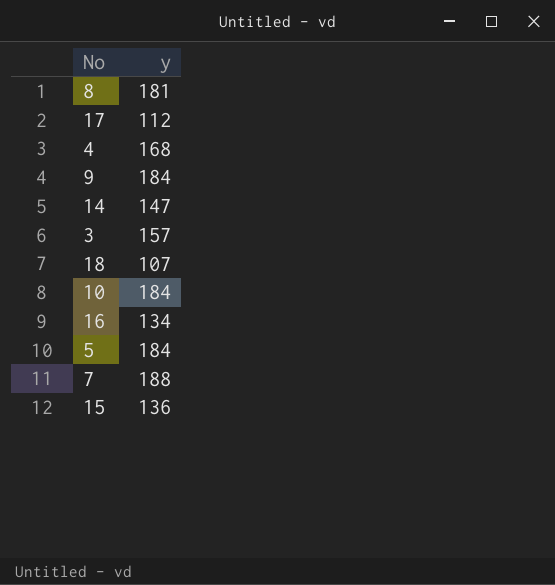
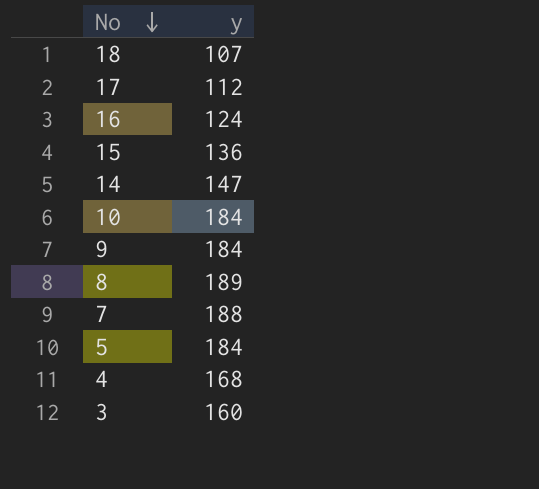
row order: none -> No descending
16 | y: 134 -> 124
8 | y: 181 -> 189
3 | y: 157 -> 160

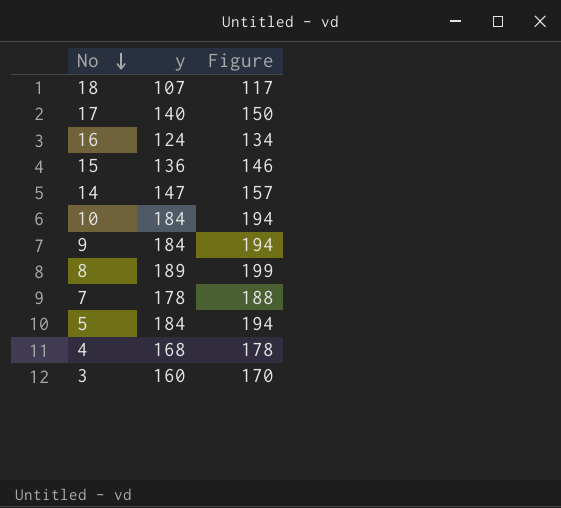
column Figure | formula: none -> [y] + 10
17 | y: 112 -> 140
7 | y: 188 -> 178

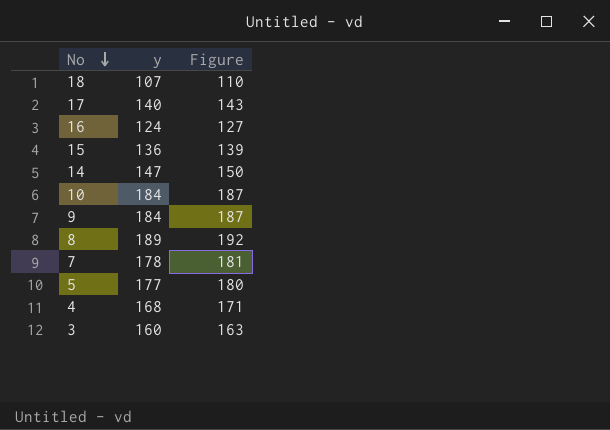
column Figure | formula: [y] + 10 -> [y] + 3
5 | y: 184 -> 177

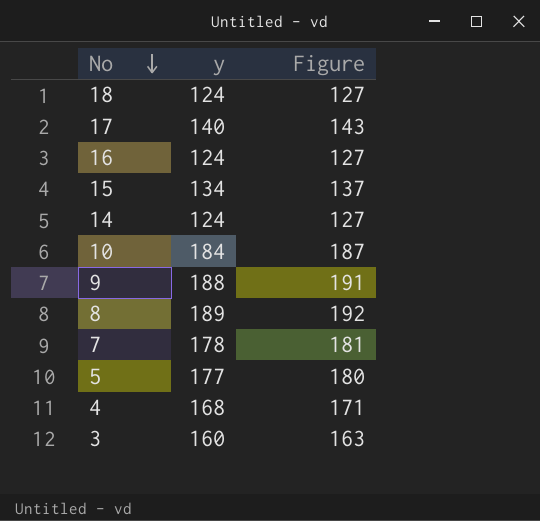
18 | y: 107 -> 124
18 | Figure: 110 -> 127
15 | y: 136 -> 134
15 | Figure: 139 -> 137
14 | y: 147 -> 124
14 | Figure: 150 -> 127
9 | y: 184 -> 188
9 | Figure: 187 -> 191

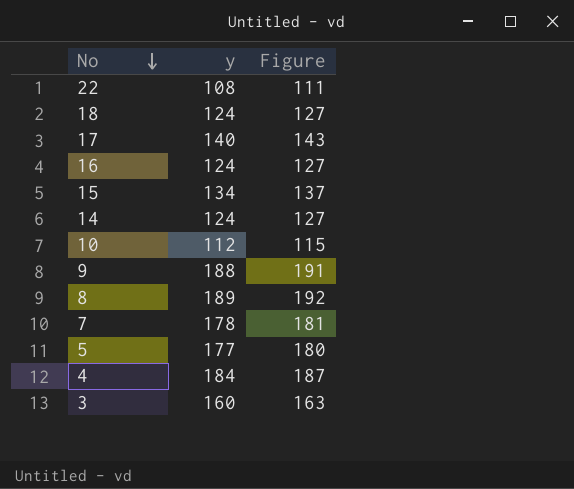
row 22: none -> 108 | 111
10 | y: 184 -> 112
10 | Figure: 187 -> 115
4 | y: 168 -> 184
4 | Figure: 171 -> 187

